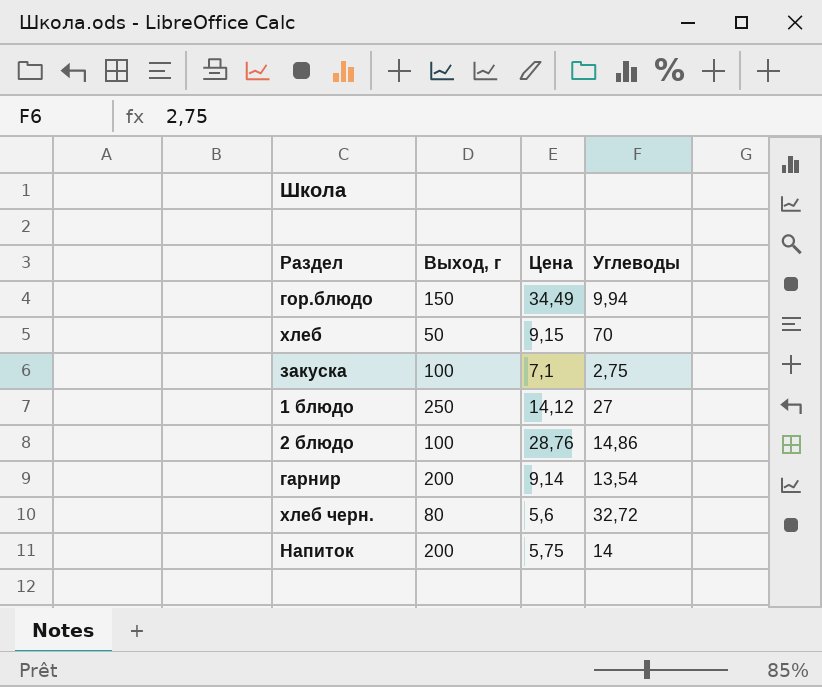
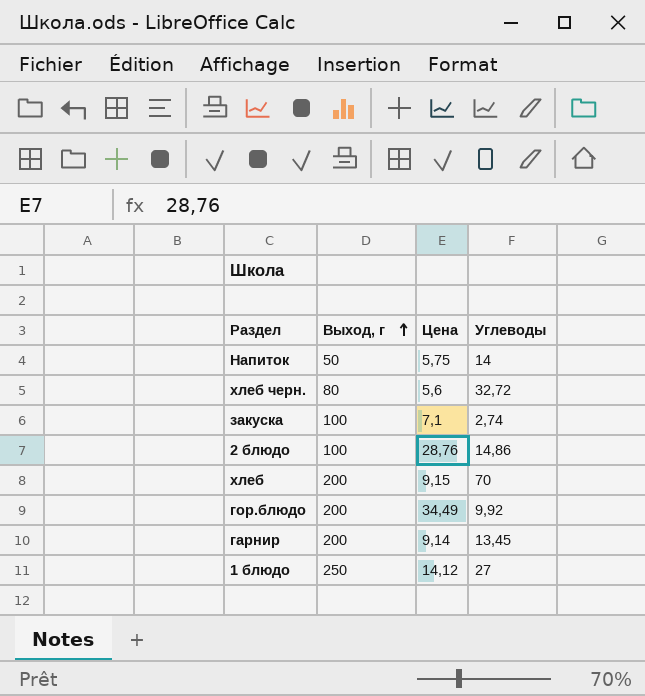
row order: none -> Выход, г ascending
Напиток | Выход, г: 200 -> 50
закуска | Углеводы: 2,75 -> 2,74
хлеб | Выход, г: 50 -> 200
гор.блюдо | Выход, г: 150 -> 200
гор.блюдо | Углеводы: 9,94 -> 9,92
гарнир | Углеводы: 13,54 -> 13,45

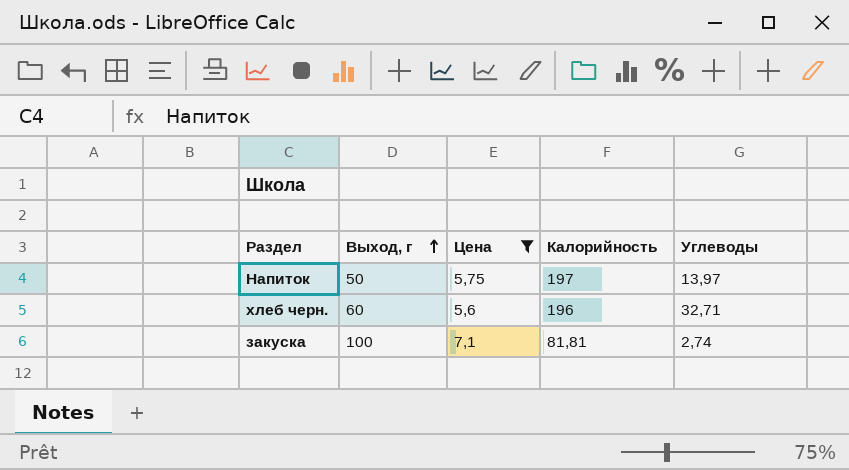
filter: none -> Цена <= 7,1
column Калорийность | position: none -> 4
Напиток | Углеводы: 14 -> 13,97
хлеб черн. | Выход, г: 80 -> 60
хлеб черн. | Углеводы: 32,72 -> 32,71

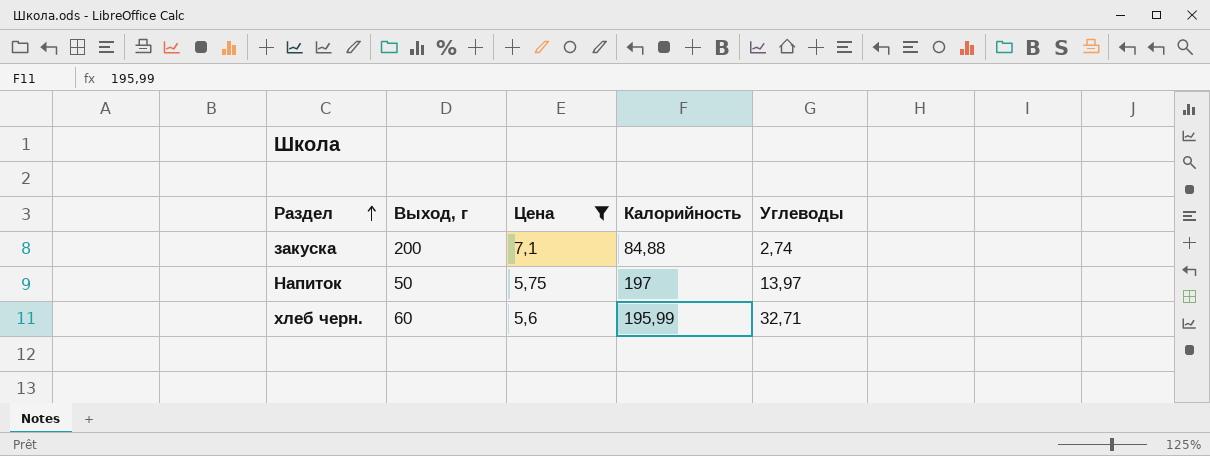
row order: Выход, г ascending -> Раздел ascending
закуска | Выход, г: 100 -> 200
закуска | Калорийность: 81,81 -> 84,88
хлеб черн. | Калорийность: 196 -> 195,99

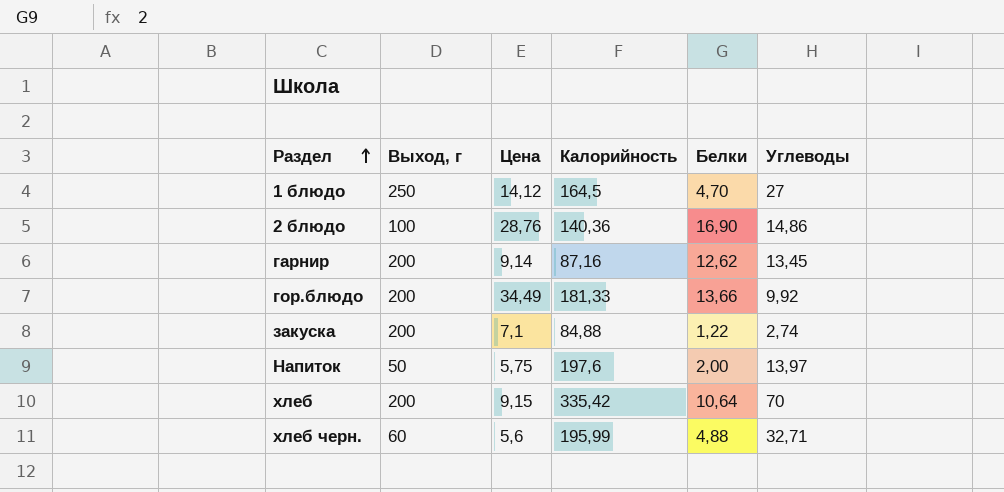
filter: Цена <= 7,1 -> none
column Белки | position: none -> 5
Напиток | Калорийность: 197 -> 197,6

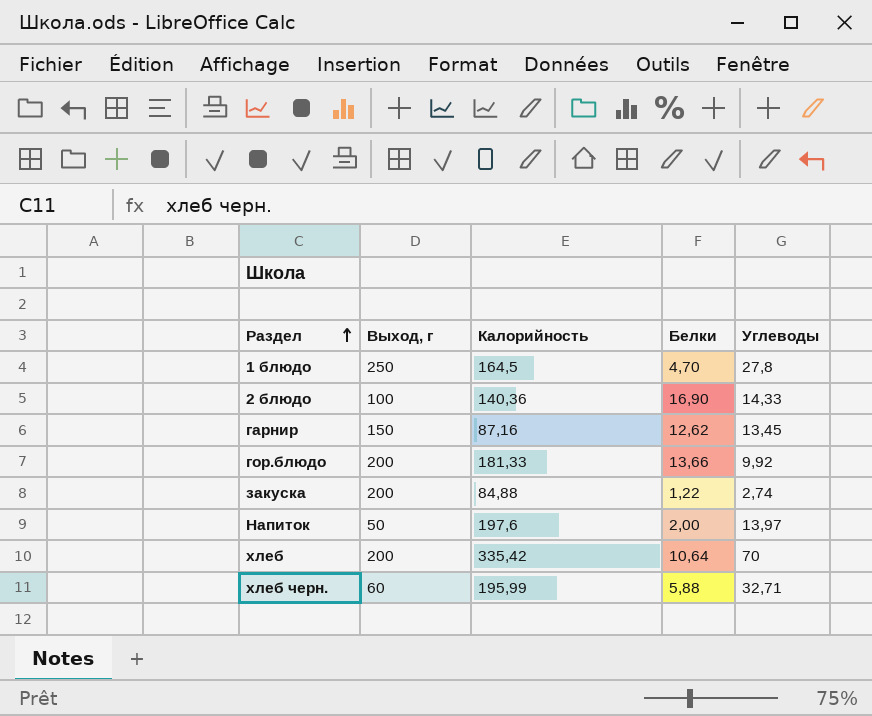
column Цена | position: 3 -> none
1 блюдо | Углеводы: 27 -> 27,8
2 блюдо | Углеводы: 14,86 -> 14,33
гарнир | Выход, г: 200 -> 150
хлеб черн. | Белки: 4,88 -> 5,88

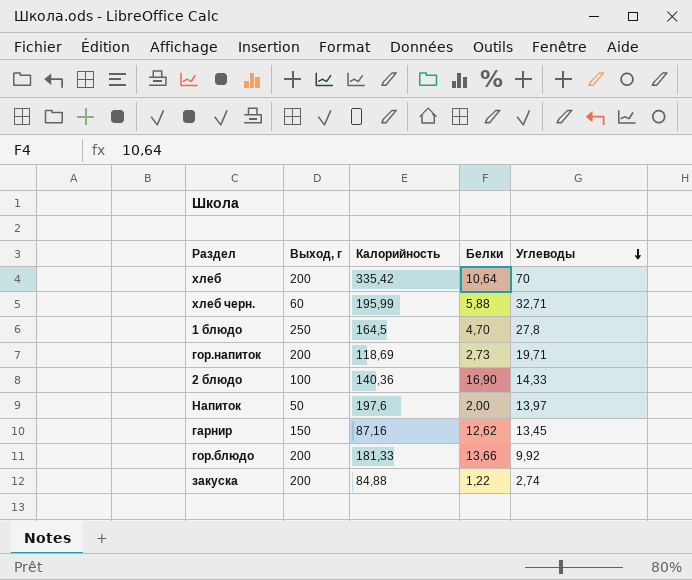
row order: Раздел ascending -> Углеводы descending
row гор.напиток: none -> 200 | 118,69 | 2,73 | 19,71

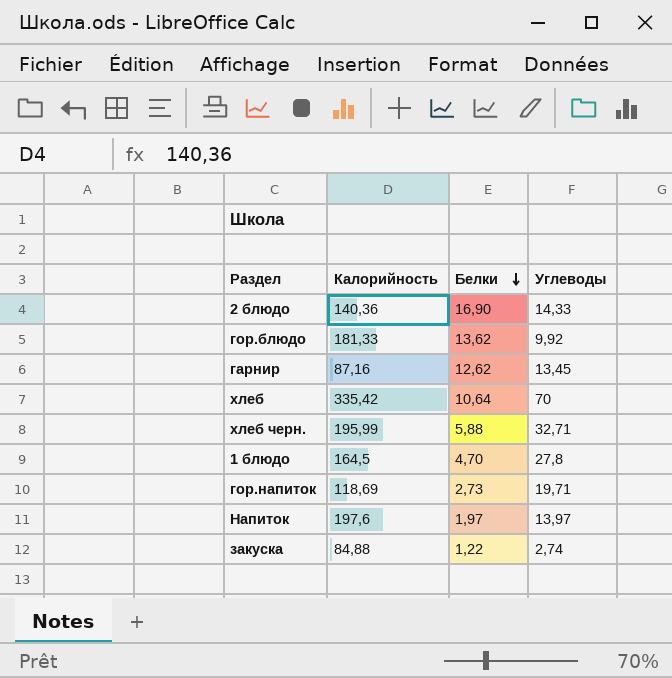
row order: Углеводы descending -> Белки descending
column Выход, г | position: 2 -> none
гор.блюдо | Белки: 13,66 -> 13,62
Напиток | Белки: 2,00 -> 1,97

